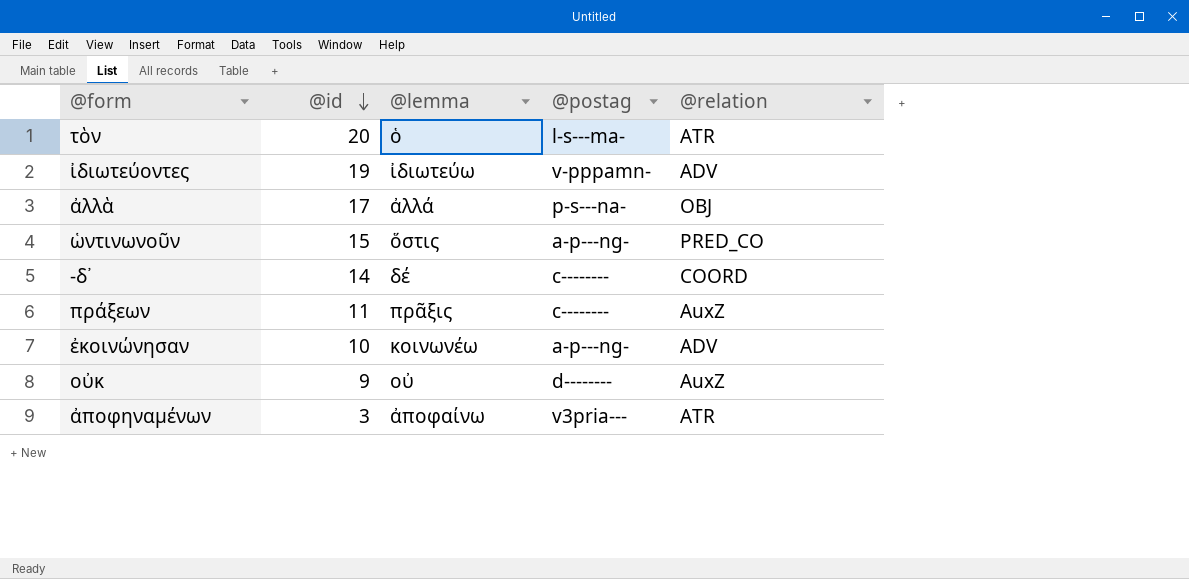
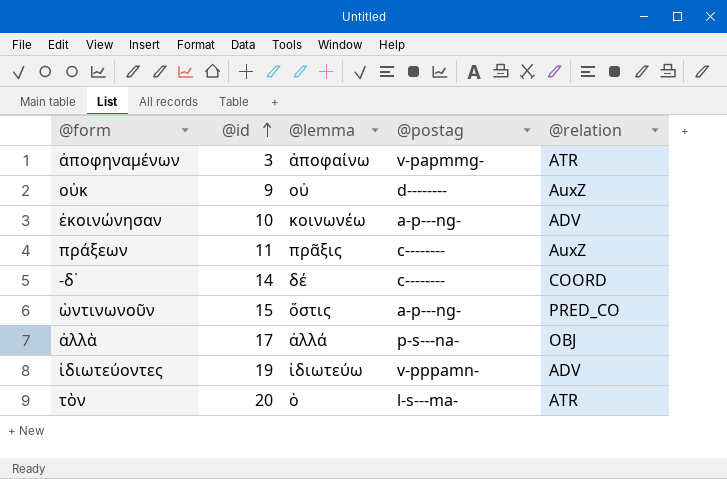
row order: @id descending -> @id ascending
ἀποφηναμένων | @postag: v3pria--- -> v-papmmg-

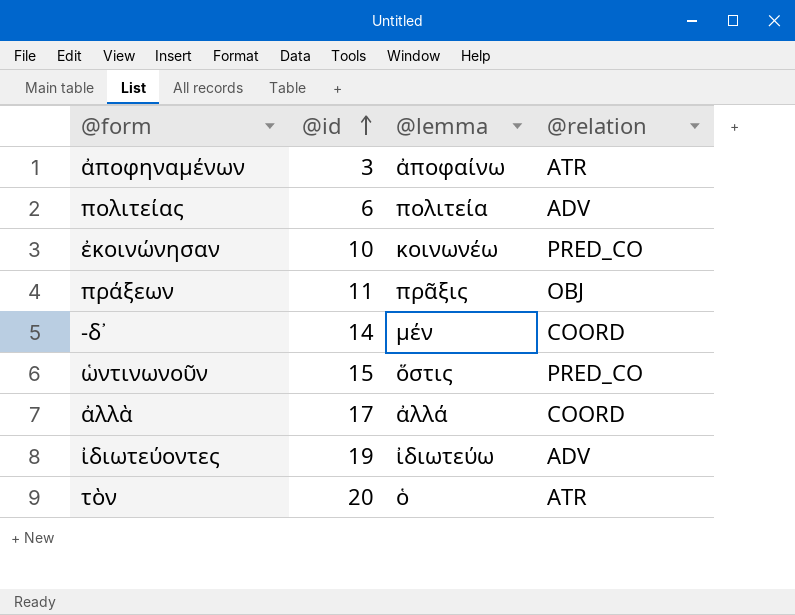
column @postag | position: 4 -> none
row οὐκ: 9 | οὐ | d-------- | AuxZ -> none
row πολιτείας: none -> 6 | πολιτεία | ADV
ἐκοινώνησαν | @relation: ADV -> PRED_CO
πράξεων | @relation: AuxZ -> OBJ
-δ᾽ | @lemma: δέ -> μέν
ἀλλὰ | @relation: OBJ -> COORD

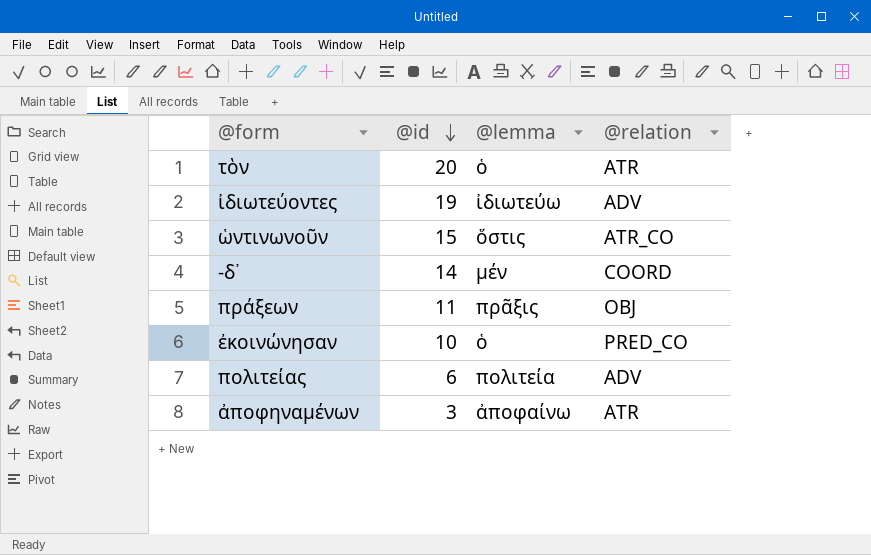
row order: @id ascending -> @id descending
row ἀλλὰ: 17 | ἀλλά | COORD -> none
ὡντινωνοῦν | @relation: PRED_CO -> ATR_CO
ἐκοινώνησαν | @lemma: κοινωνέω -> ὁ

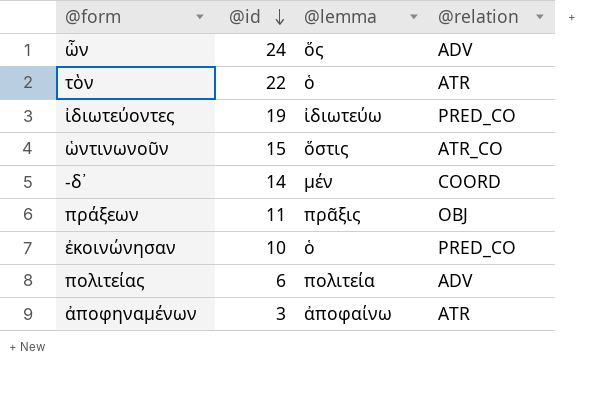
row ὧν: none -> 24 | ὅς | ADV
τὸν | @id: 20 -> 22
ἰδιωτεύοντες | @relation: ADV -> PRED_CO

